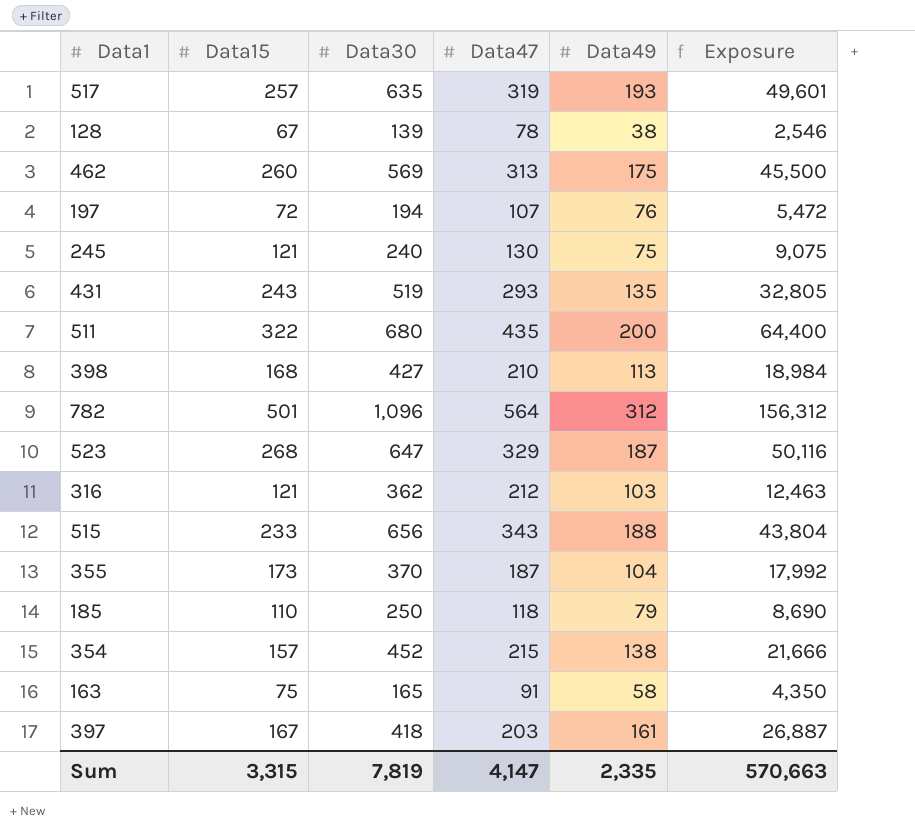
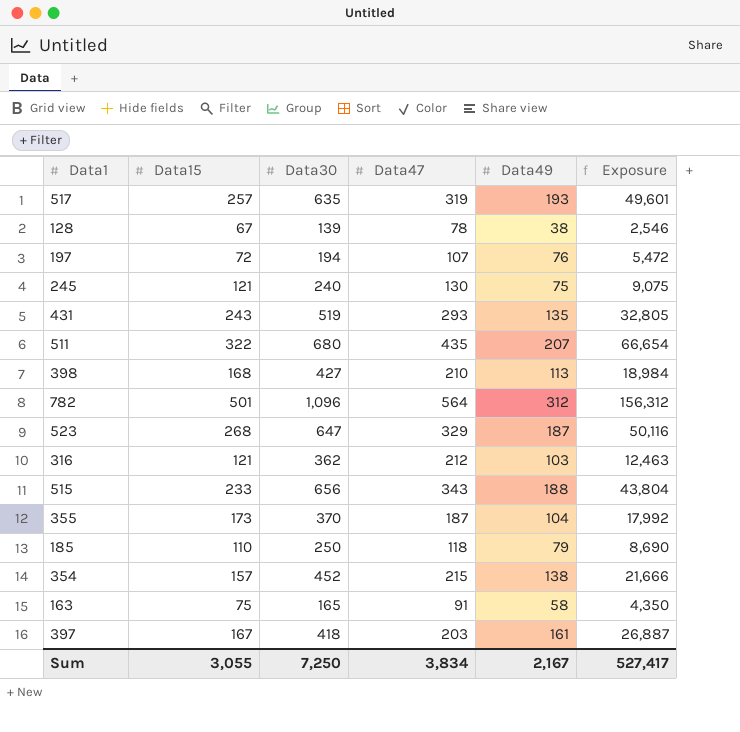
row 462: 260 | 569 | 313 | 175 | 45,500 -> none
511 | Data49: 200 -> 207
511 | Exposure: 64,400 -> 66,654
Sum | Data15: 3,315 -> 3,055
Sum | Data30: 7,819 -> 7,250
Sum | Data47: 4,147 -> 3,834
Sum | Data49: 2,335 -> 2,167
Sum | Exposure: 570,663 -> 527,417

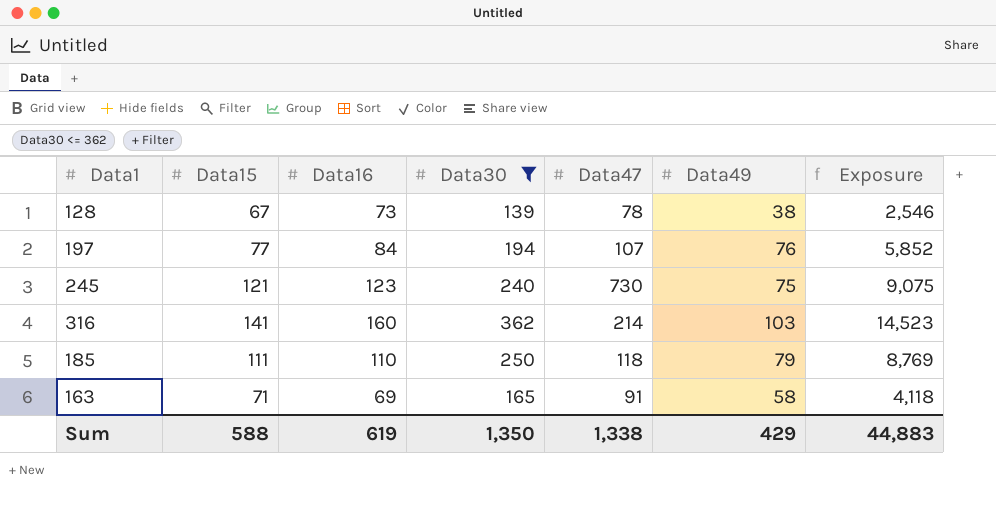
filter: none -> Data30 <= 362
column Data16 | position: none -> 3
197 | Data15: 72 -> 77
197 | Exposure: 5,472 -> 5,852
245 | Data47: 130 -> 730
316 | Data15: 121 -> 141
316 | Data47: 212 -> 214
316 | Exposure: 12,463 -> 14,523
185 | Data15: 110 -> 111
185 | Exposure: 8,690 -> 8,769
163 | Data15: 75 -> 71
163 | Exposure: 4,350 -> 4,118
Sum | Data15: 3,055 -> 588
Sum | Data30: 7,250 -> 1,350
Sum | Data47: 3,834 -> 1,338
Sum | Data49: 2,167 -> 429
Sum | Exposure: 527,417 -> 44,883

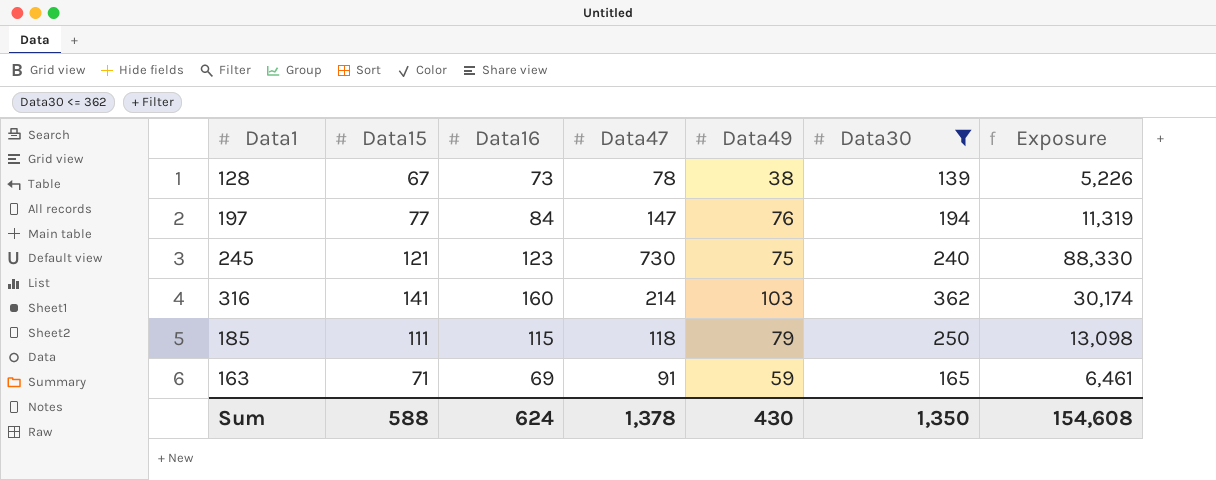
column Data30 | position: 4 -> 6
column Exposure | formula: [Data15] * [Data49] -> [Data15] * [Data47]
197 | Data47: 107 -> 147
185 | Data16: 110 -> 115
163 | Data49: 58 -> 59
Sum | Data16: 619 -> 624
Sum | Data47: 1,338 -> 1,378
Sum | Data49: 429 -> 430
Sum | Exposure: 44,883 -> 154,608

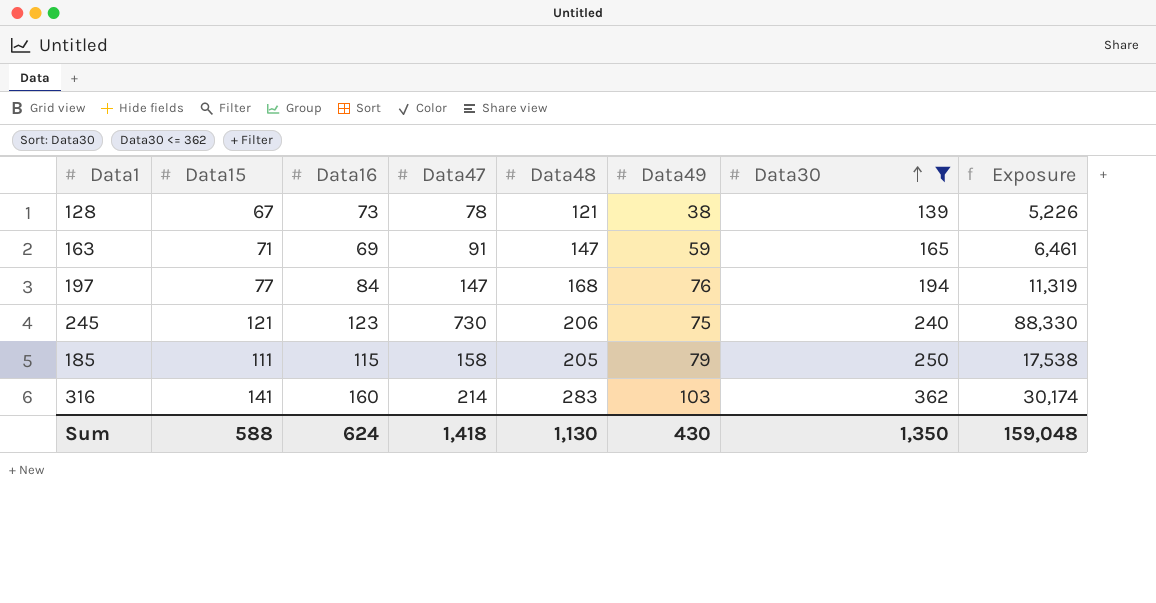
row order: none -> Data30 ascending
column Data48 | position: none -> 5
185 | Data47: 118 -> 158
185 | Exposure: 13,098 -> 17,538
Sum | Data47: 1,378 -> 1,418
Sum | Exposure: 154,608 -> 159,048

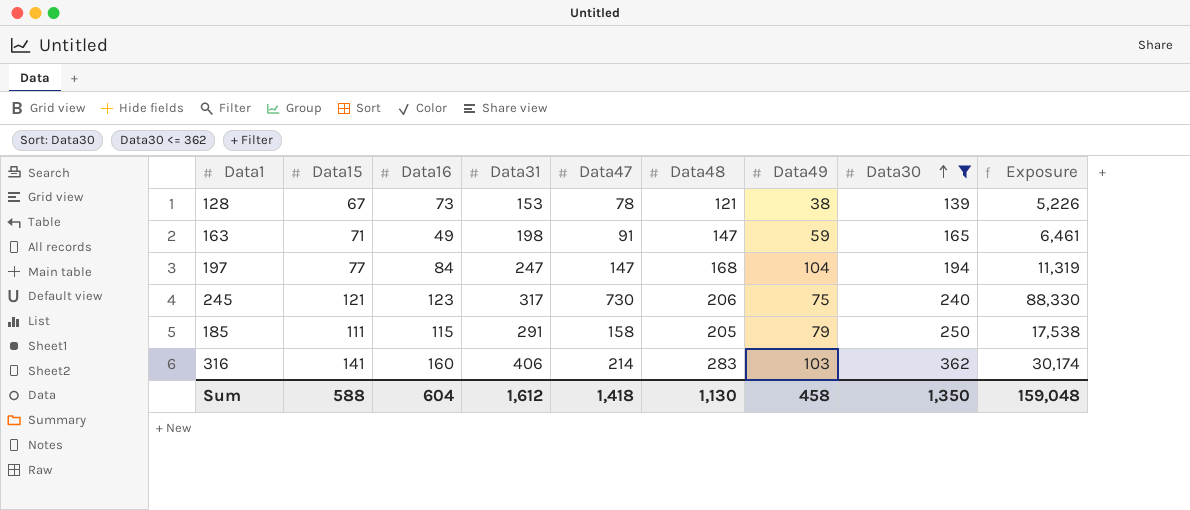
column Data31 | position: none -> 4
163 | Data16: 69 -> 49
197 | Data49: 76 -> 104
Sum | Data16: 624 -> 604
Sum | Data49: 430 -> 458

